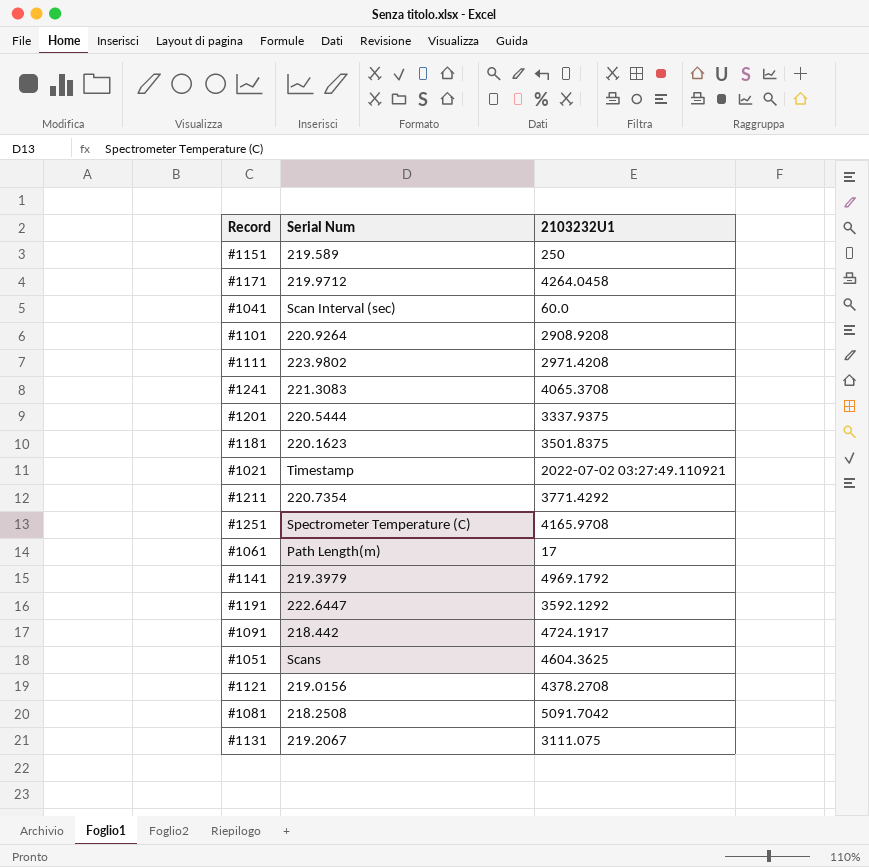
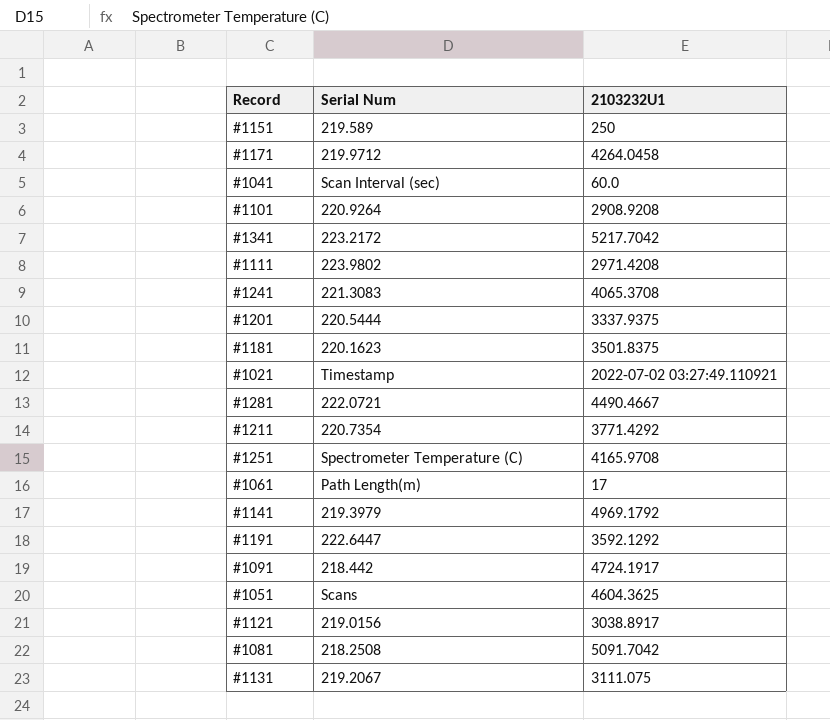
row #1341: none -> 223.2172 | 5217.7042
row #1281: none -> 222.0721 | 4490.4667
#1121 | 2103232U1: 4378.2708 -> 3038.8917

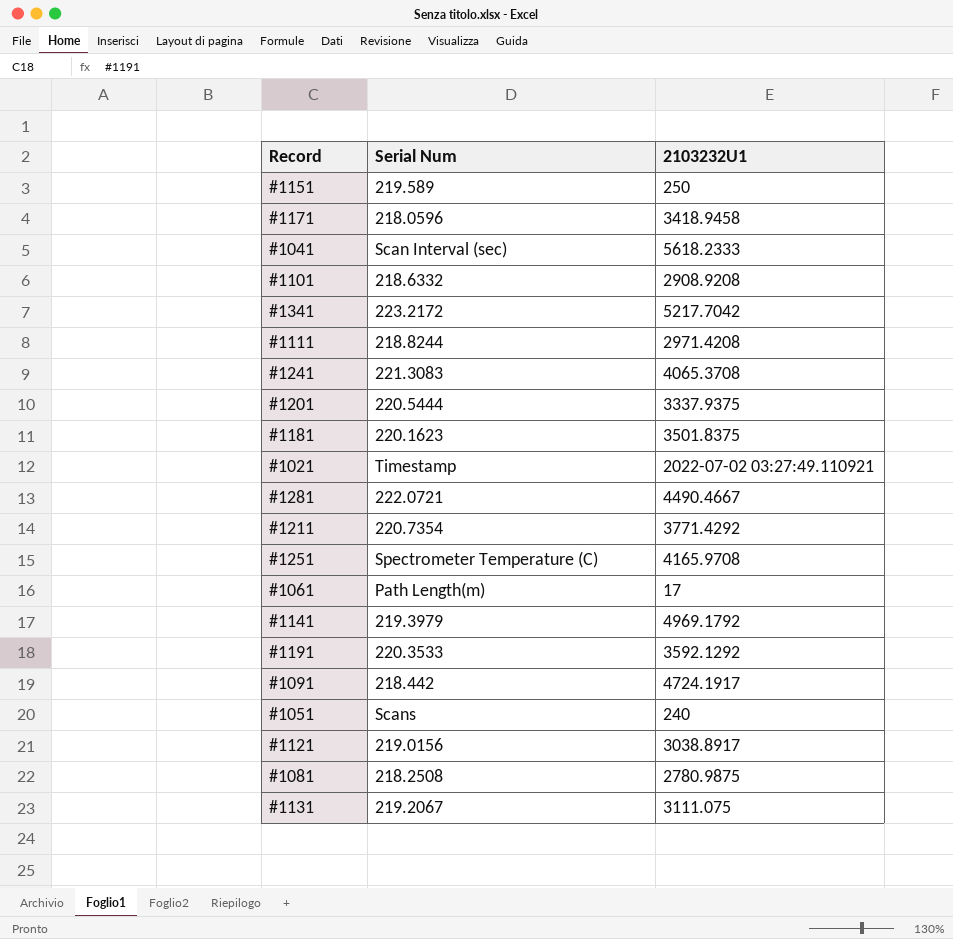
#1171 | Serial Num: 219.9712 -> 218.0596
#1171 | 2103232U1: 4264.0458 -> 3418.9458
#1041 | 2103232U1: 60.0 -> 5618.2333
#1101 | Serial Num: 220.9264 -> 218.6332
#1111 | Serial Num: 223.9802 -> 218.8244
#1191 | Serial Num: 222.6447 -> 220.3533
#1051 | 2103232U1: 4604.3625 -> 240
#1081 | 2103232U1: 5091.7042 -> 2780.9875

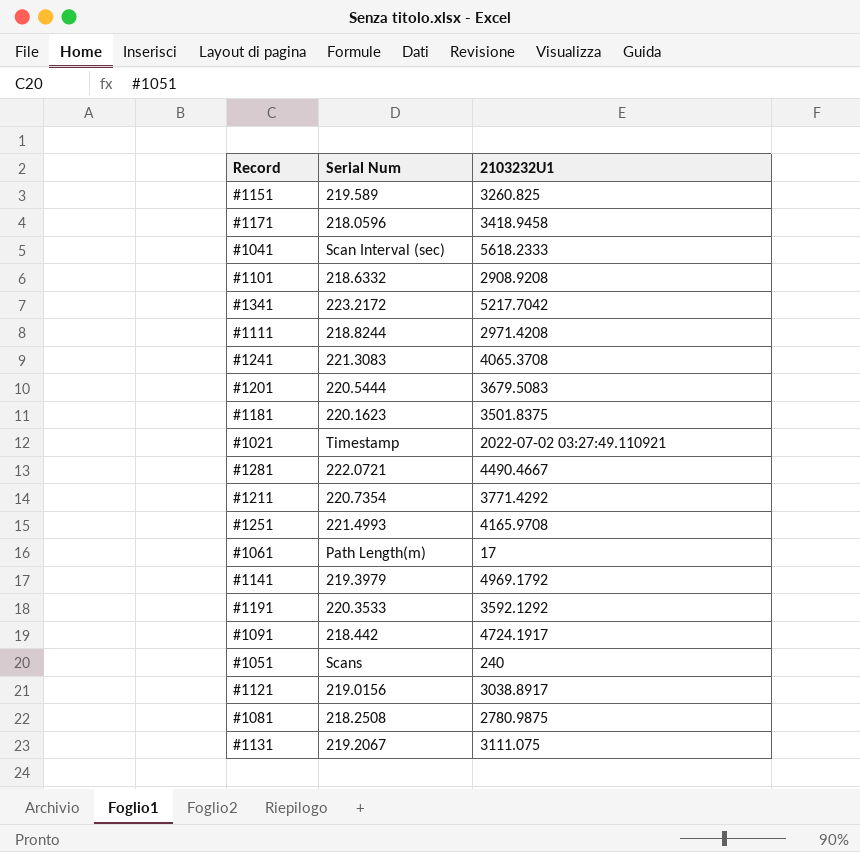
#1151 | 2103232U1: 250 -> 3260.825
#1201 | 2103232U1: 3337.9375 -> 3679.5083
#1251 | Serial Num: Spectrometer Temperature (C) -> 221.4993

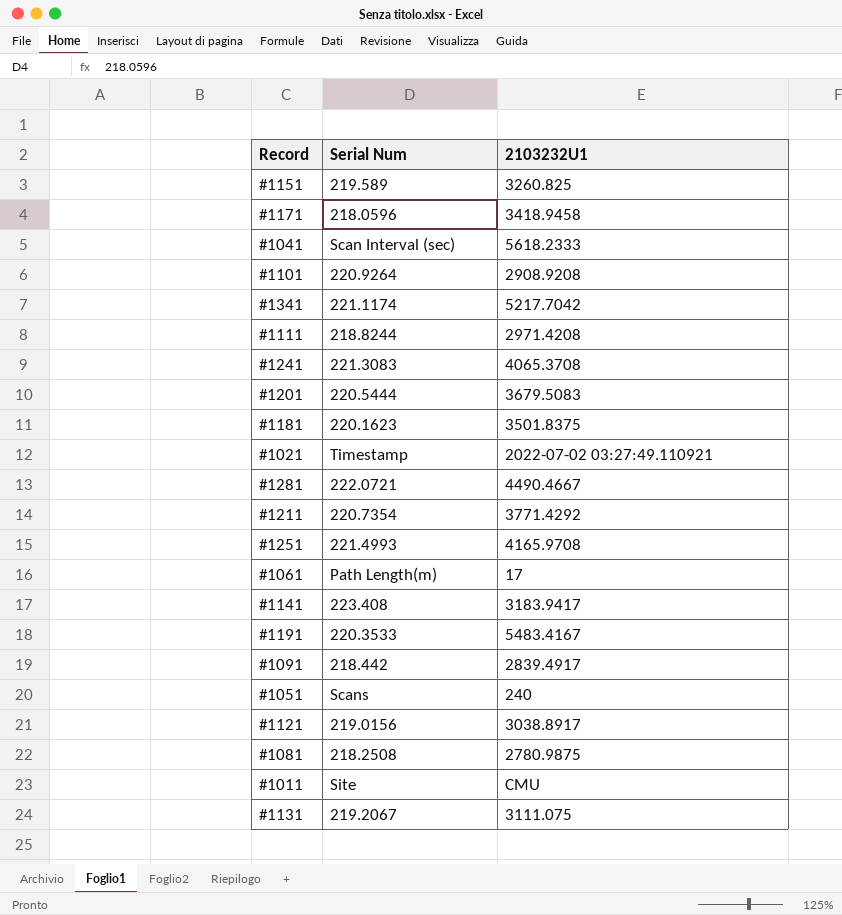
#1101 | Serial Num: 218.6332 -> 220.9264
#1341 | Serial Num: 223.2172 -> 221.1174
#1141 | Serial Num: 219.3979 -> 223.408
#1141 | 2103232U1: 4969.1792 -> 3183.9417
#1191 | 2103232U1: 3592.1292 -> 5483.4167
#1091 | 2103232U1: 4724.1917 -> 2839.4917
row #1011: none -> Site | CMU

